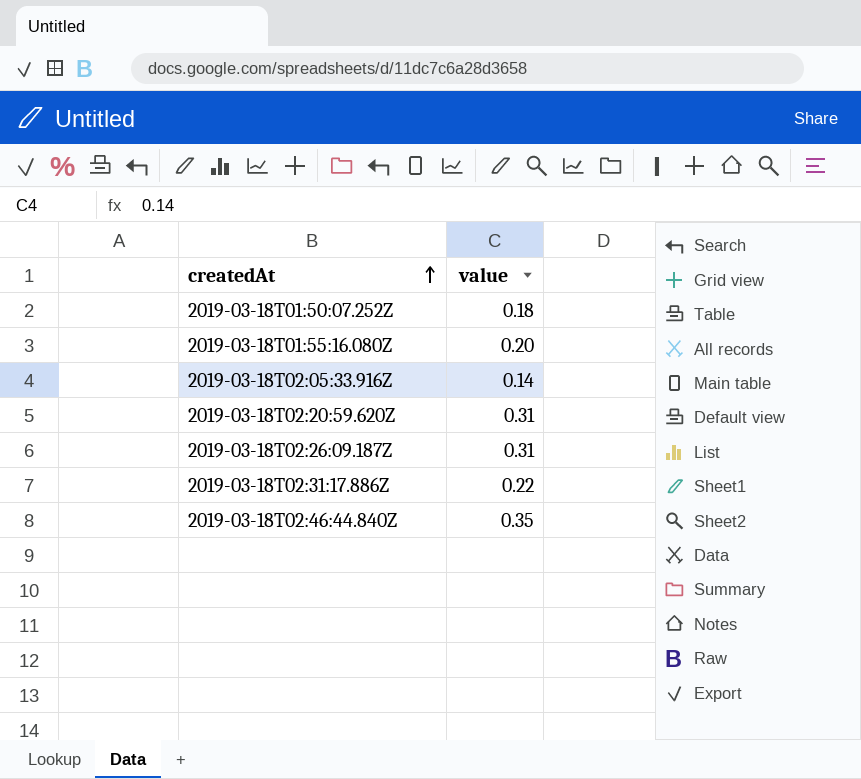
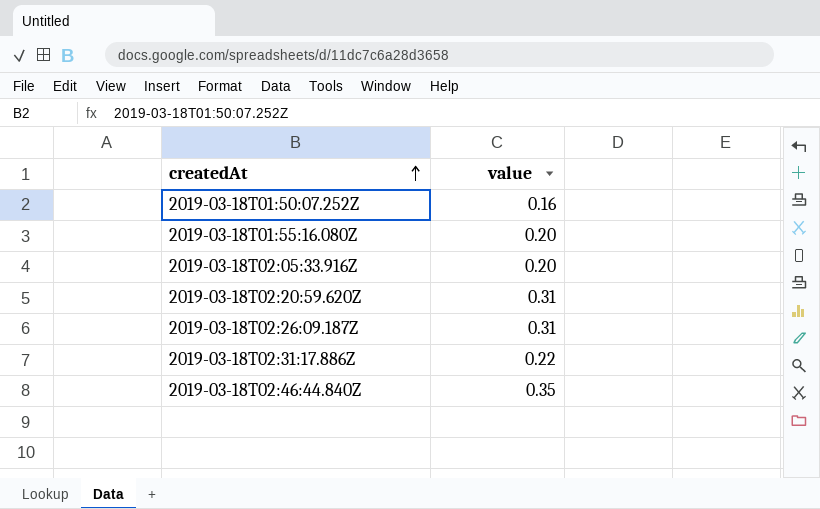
2019-03-18T01:50:07.252Z | value: 0.18 -> 0.16
2019-03-18T02:05:33.916Z | value: 0.14 -> 0.20

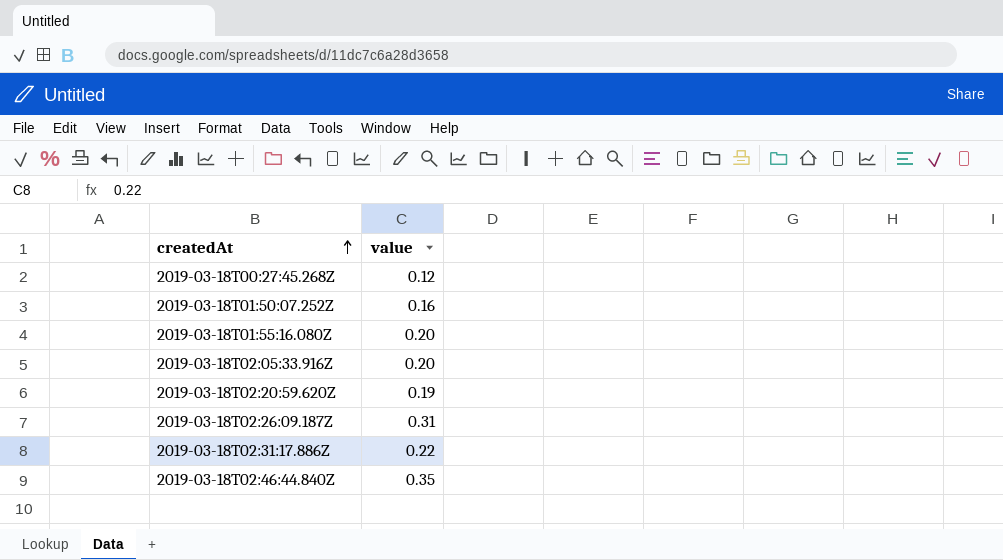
row 2019-03-18T00:27:45.268Z: none -> 0.12
2019-03-18T02:20:59.620Z | value: 0.31 -> 0.19

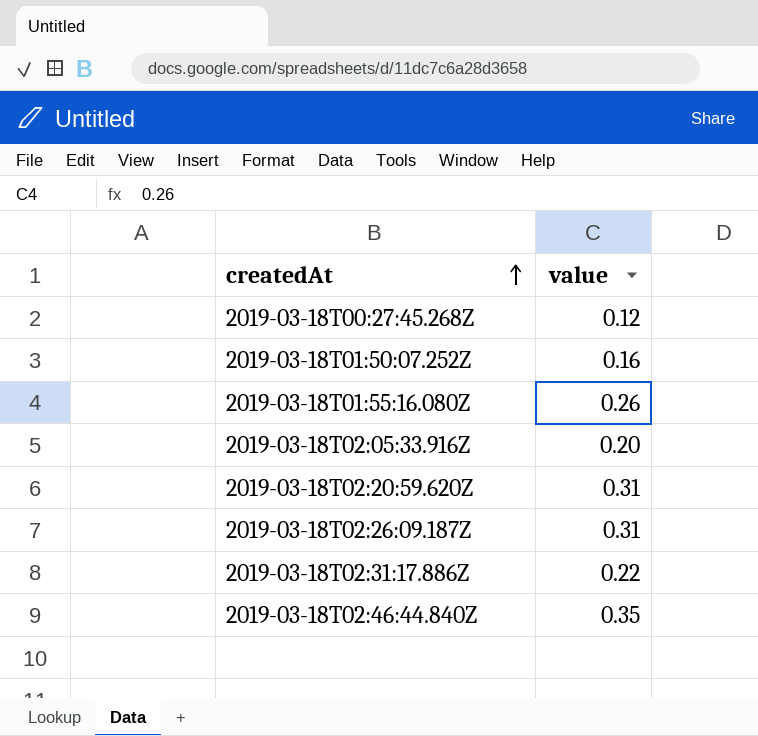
2019-03-18T01:55:16.080Z | value: 0.20 -> 0.26
2019-03-18T02:20:59.620Z | value: 0.19 -> 0.31

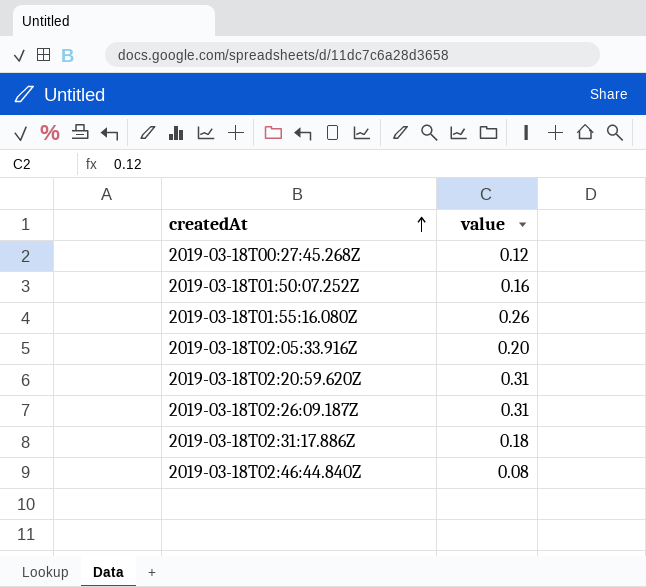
2019-03-18T02:31:17.886Z | value: 0.22 -> 0.18
2019-03-18T02:46:44.840Z | value: 0.35 -> 0.08

